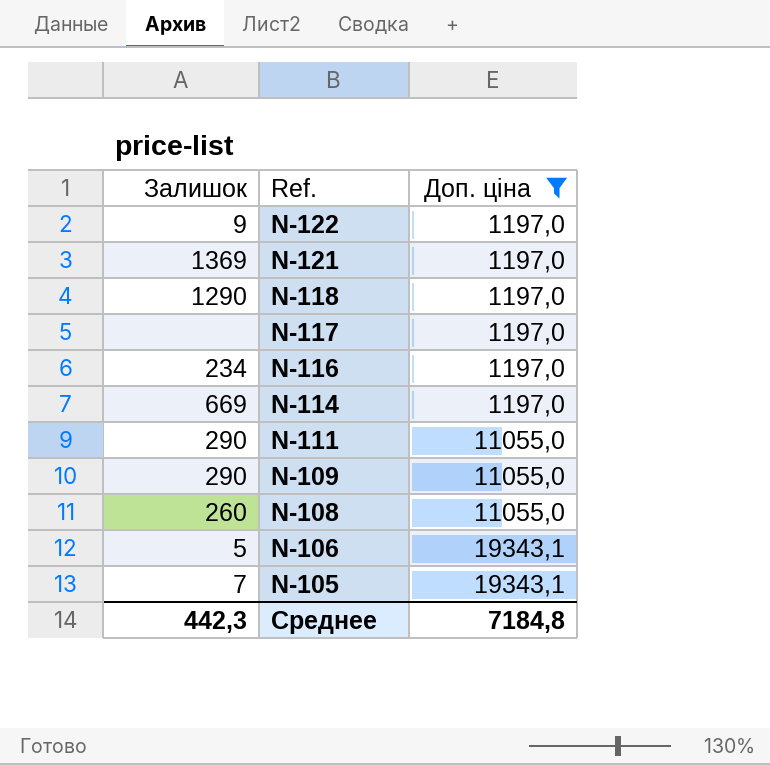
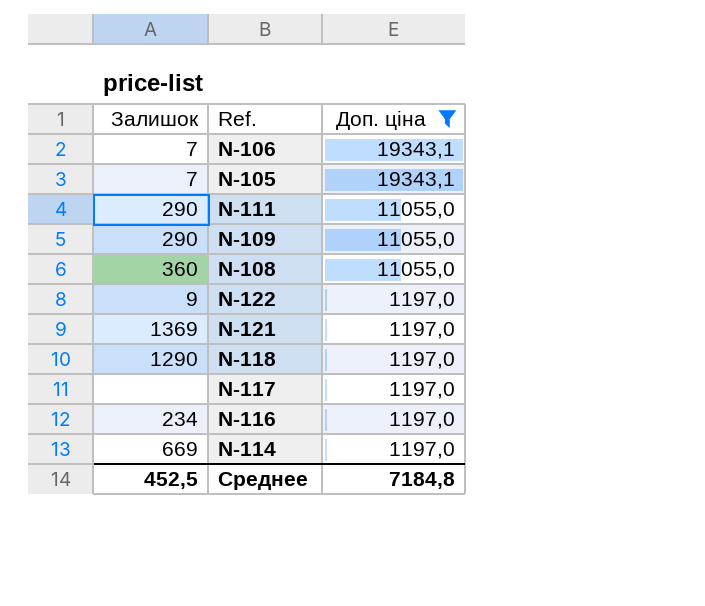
row order: Ref. descending -> Доп. ціна descending
N-106 | Залишок: 5 -> 7
N-108 | Залишок: 260 -> 360
Среднее | Залишок: 442,3 -> 452,5

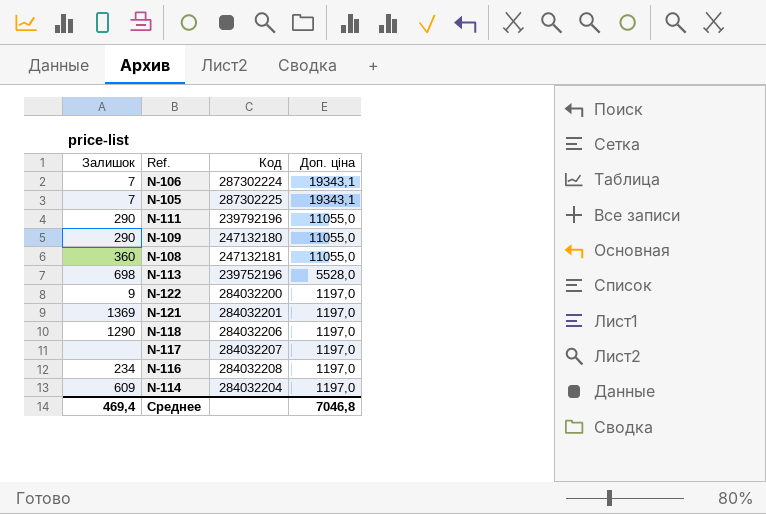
filter: Доп. ціна != 5528,0 -> none
column Код | position: none -> 3
N-114 | Залишок: 669 -> 609
Среднее | Залишок: 452,5 -> 469,4
Среднее | Доп. ціна: 7184,8 -> 7046,8

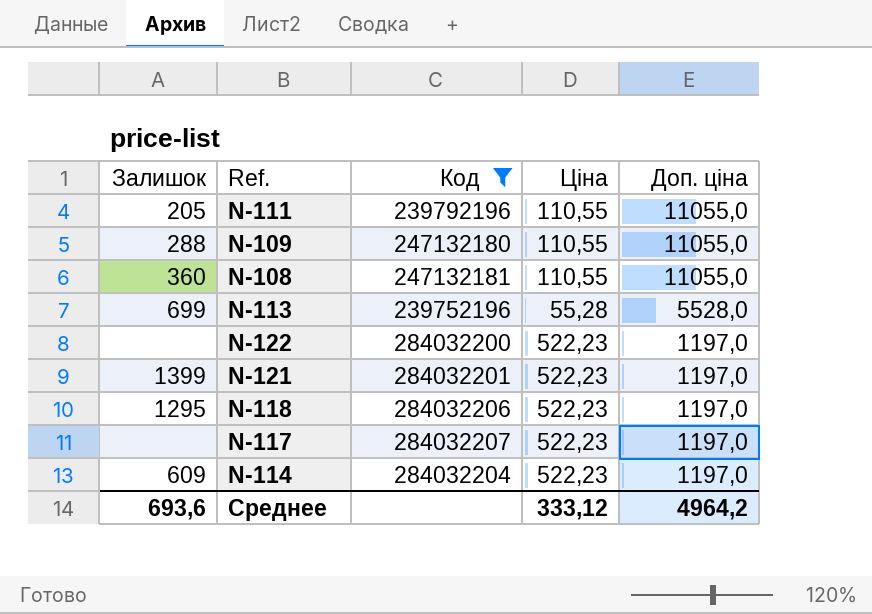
filter: none -> Код <= 284032207
column Ціна | position: none -> 4
N-111 | Залишок: 290 -> 205
N-109 | Залишок: 290 -> 288
N-113 | Залишок: 698 -> 699
N-122 | Залишок: 9 -> none
N-121 | Залишок: 1369 -> 1399
N-118 | Залишок: 1290 -> 1295
Среднее | Залишок: 469,4 -> 693,6
Среднее | Доп. ціна: 7046,8 -> 4964,2

